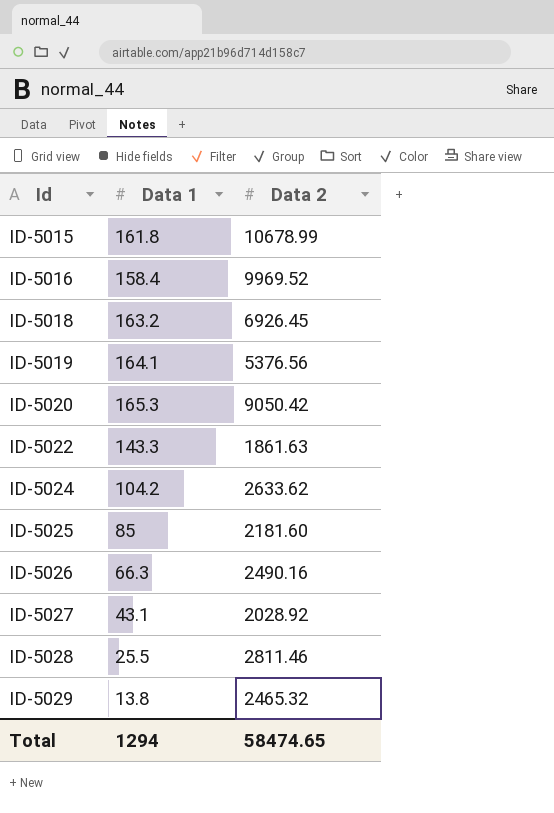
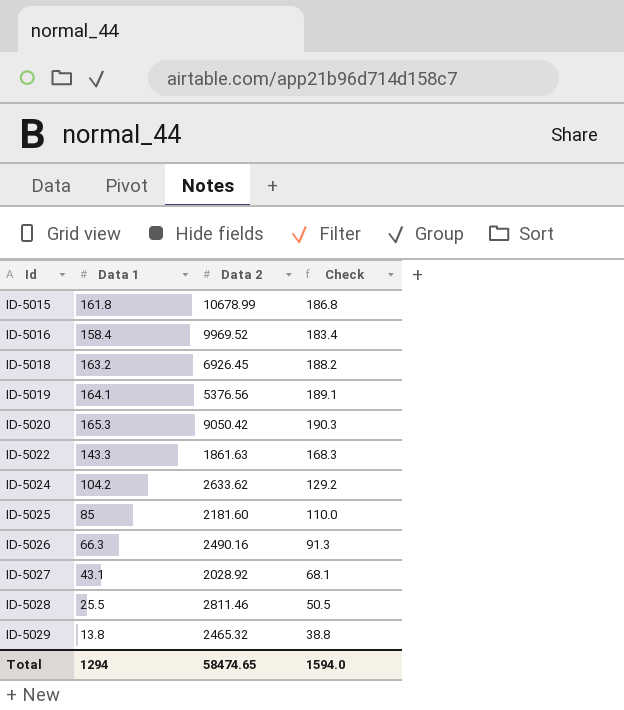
column Check | formula: none -> [Data 1] + 25

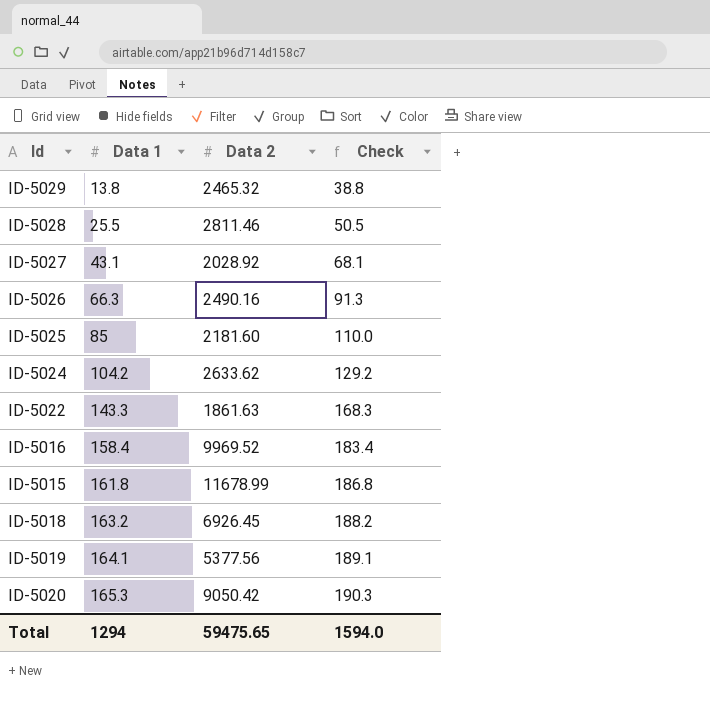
row order: Id ascending -> Data 1 ascending
ID-5015 | Data 2: 10678.99 -> 11678.99
ID-5019 | Data 2: 5376.56 -> 5377.56
Total | Data 2: 58474.65 -> 59475.65

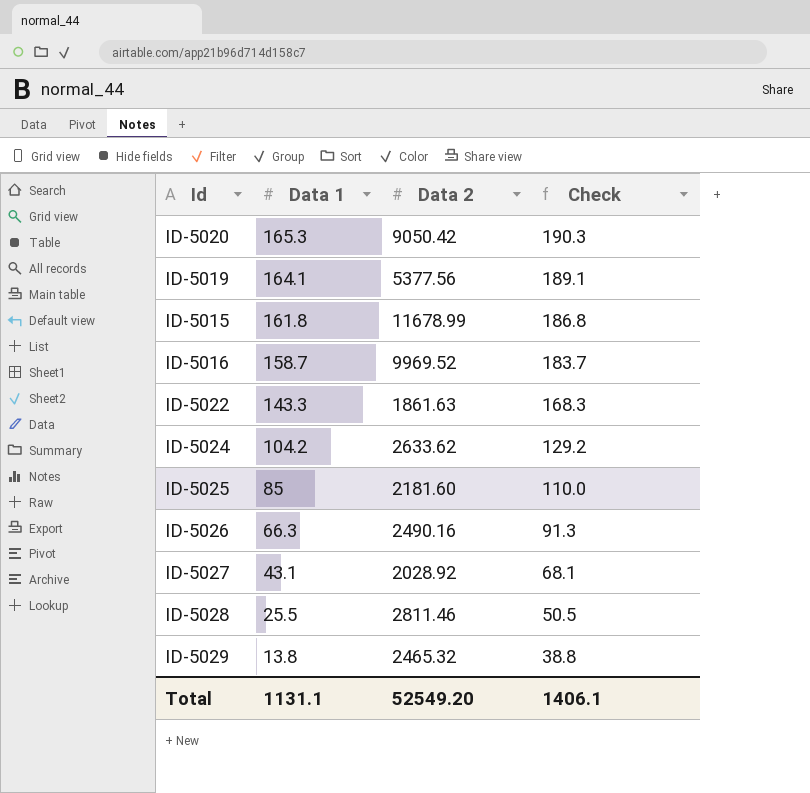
row order: Data 1 ascending -> Data 1 descending
row ID-5018: 163.2 | 6926.45 | 188.2 -> none
ID-5016 | Data 1: 158.4 -> 158.7
ID-5016 | Check: 183.4 -> 183.7
Total | Data 1: 1294 -> 1131.1
Total | Data 2: 59475.65 -> 52549.20
Total | Check: 1594.0 -> 1406.1

